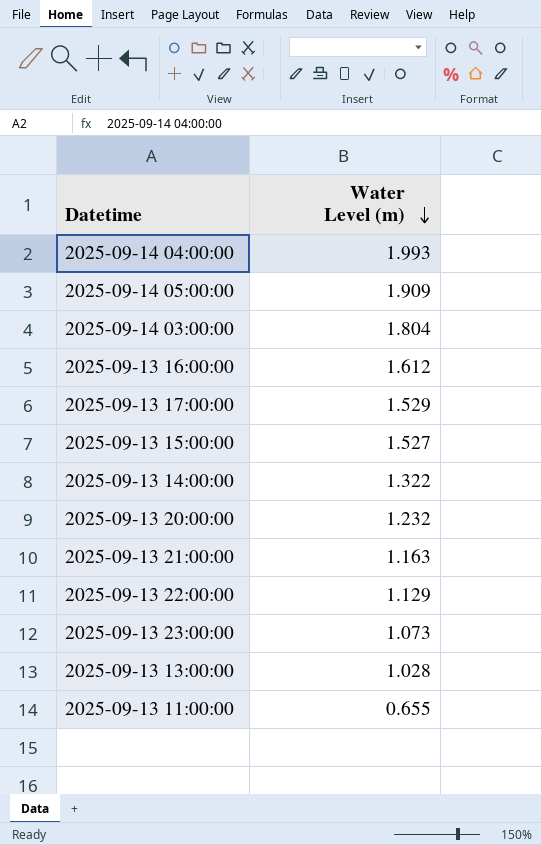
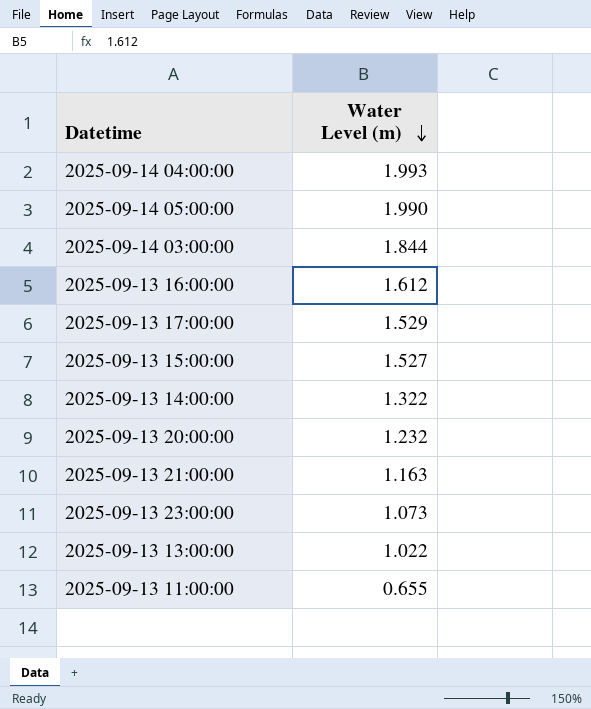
row 2025-09-13 22:00:00: 1.129 -> none
2025-09-14 05:00:00 | Water Level (m): 1.909 -> 1.990
2025-09-14 03:00:00 | Water Level (m): 1.804 -> 1.844
2025-09-13 13:00:00 | Water Level (m): 1.028 -> 1.022

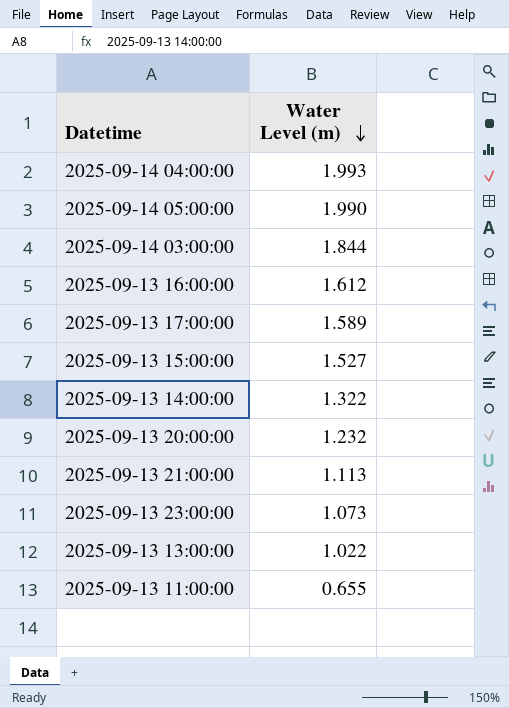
2025-09-13 17:00:00 | Water Level (m): 1.529 -> 1.589
2025-09-13 21:00:00 | Water Level (m): 1.163 -> 1.113

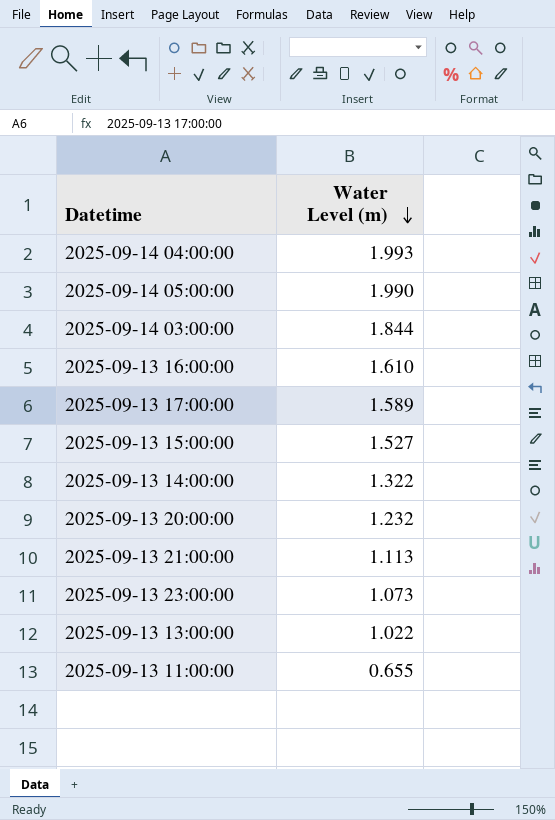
2025-09-13 16:00:00 | Water Level (m): 1.612 -> 1.610

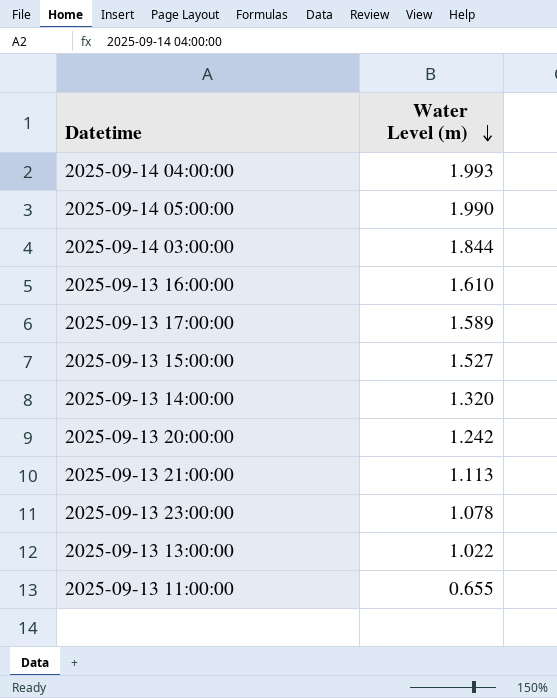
2025-09-13 14:00:00 | Water Level (m): 1.322 -> 1.320
2025-09-13 20:00:00 | Water Level (m): 1.232 -> 1.242
2025-09-13 23:00:00 | Water Level (m): 1.073 -> 1.078

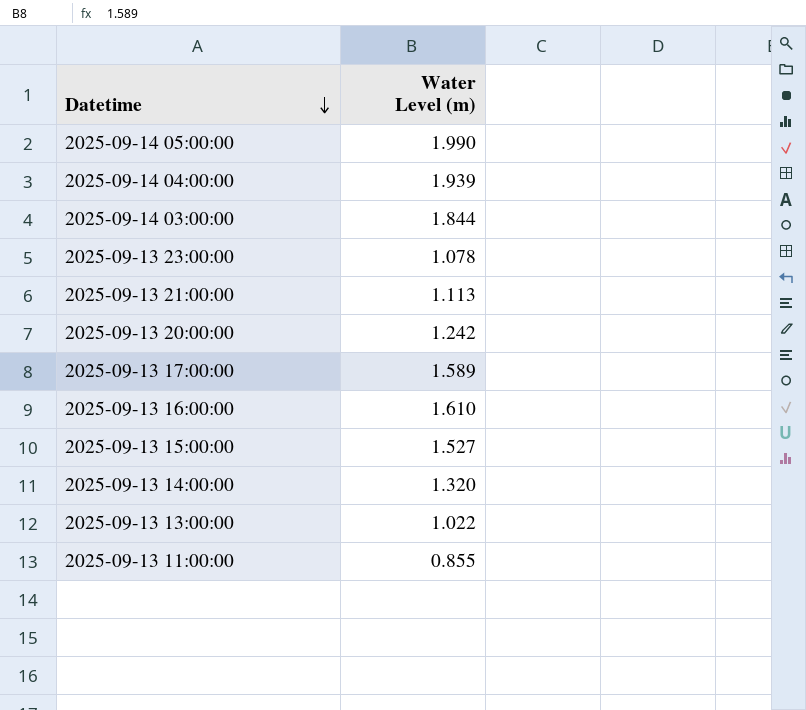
row order: Water Level (m) descending -> Datetime descending
2025-09-14 04:00:00 | Water Level (m): 1.993 -> 1.939
2025-09-13 11:00:00 | Water Level (m): 0.655 -> 0.855

